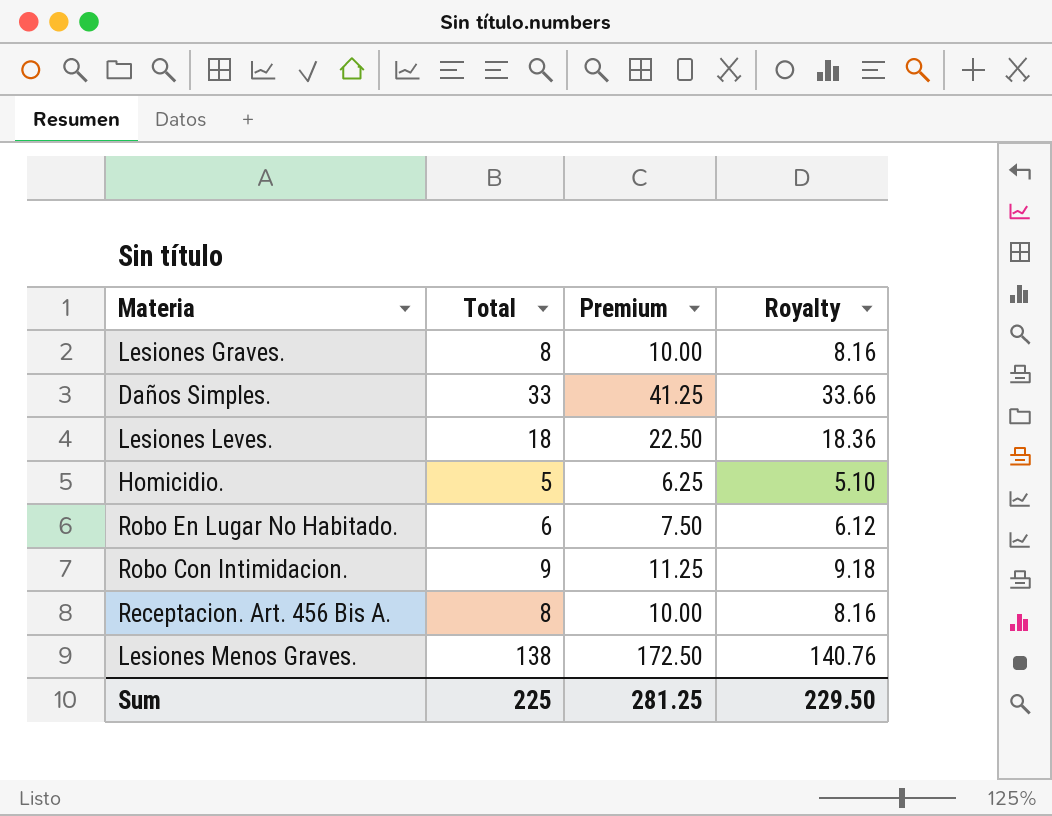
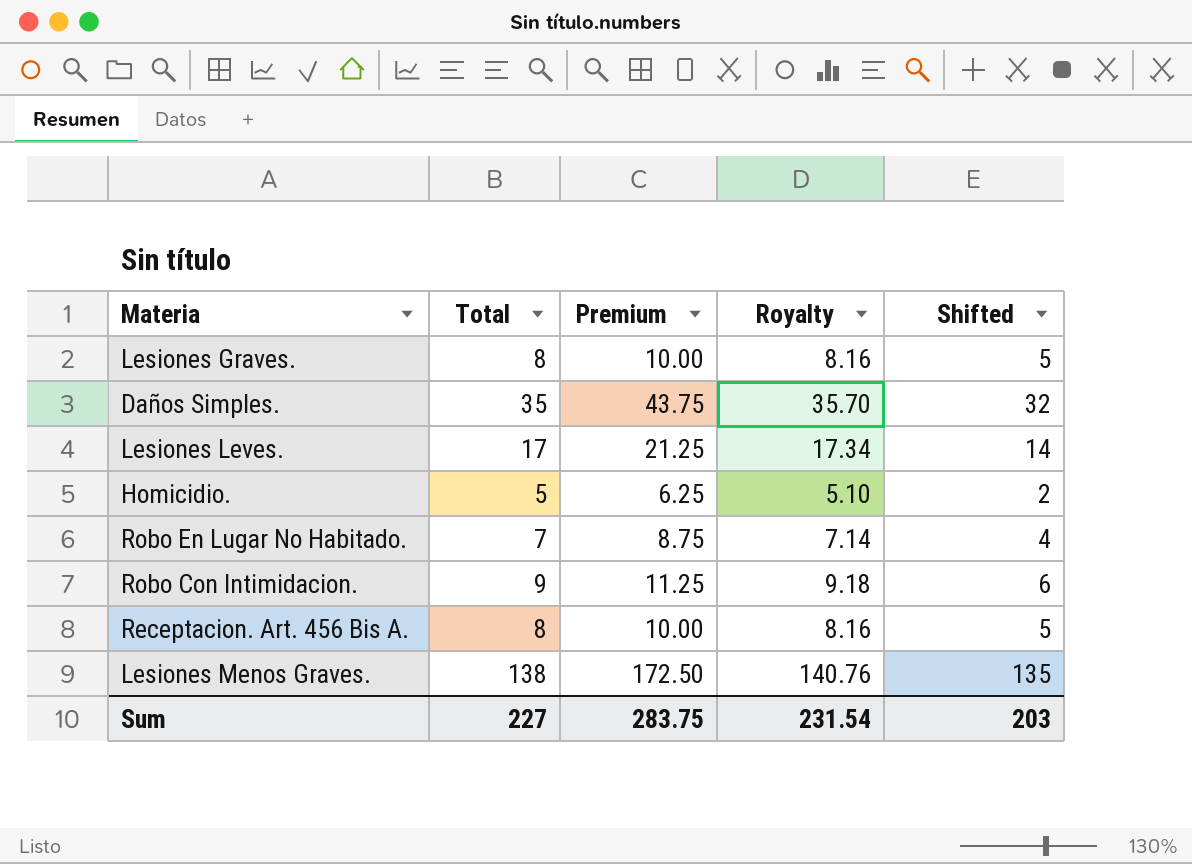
column Shifted | formula: none -> [Total] - 3
Daños Simples. | Total: 33 -> 35
Daños Simples. | Premium: 41.25 -> 43.75
Daños Simples. | Royalty: 33.66 -> 35.70
Lesiones Leves. | Total: 18 -> 17
Lesiones Leves. | Premium: 22.50 -> 21.25
Lesiones Leves. | Royalty: 18.36 -> 17.34
Robo En Lugar No Habitado. | Total: 6 -> 7
Robo En Lugar No Habitado. | Premium: 7.50 -> 8.75
Robo En Lugar No Habitado. | Royalty: 6.12 -> 7.14
Sum | Total: 225 -> 227
Sum | Premium: 281.25 -> 283.75
Sum | Royalty: 229.50 -> 231.54

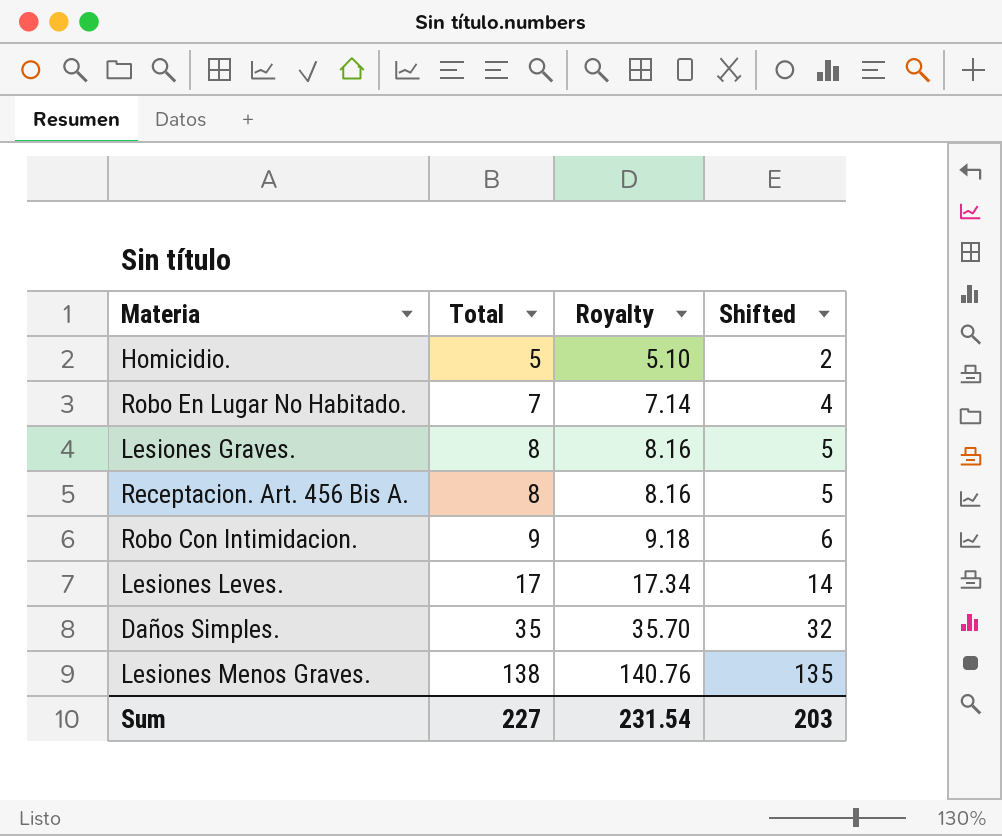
row order: none -> Total ascending
column Premium | formula: [Total] * 1.25 -> none

